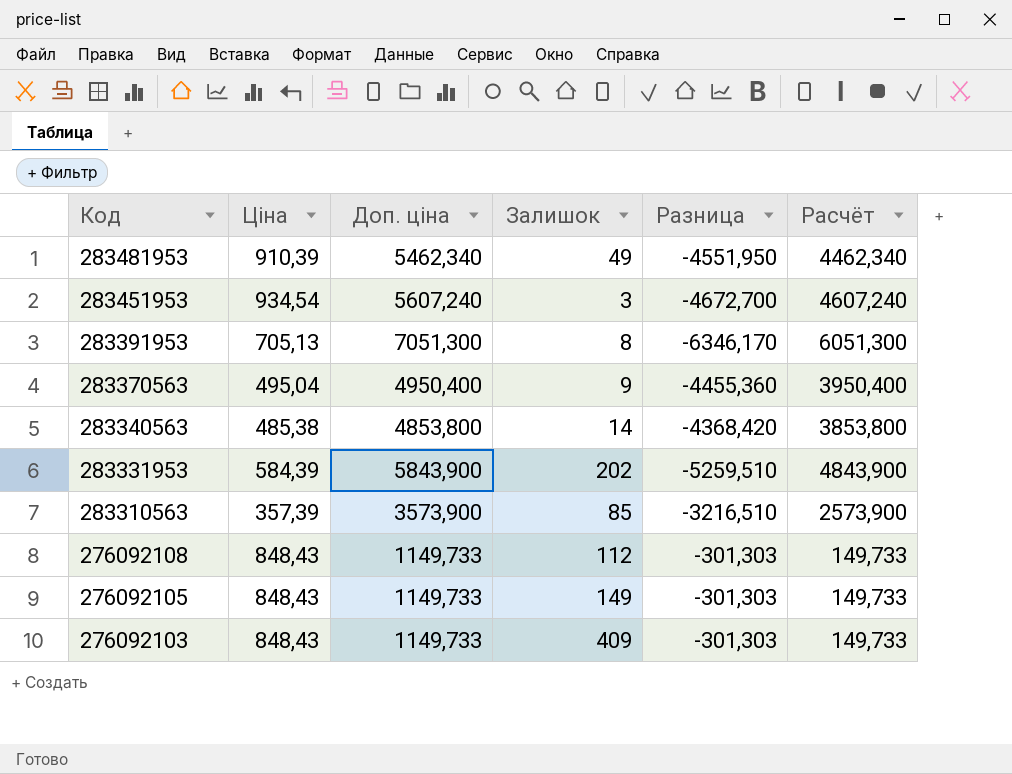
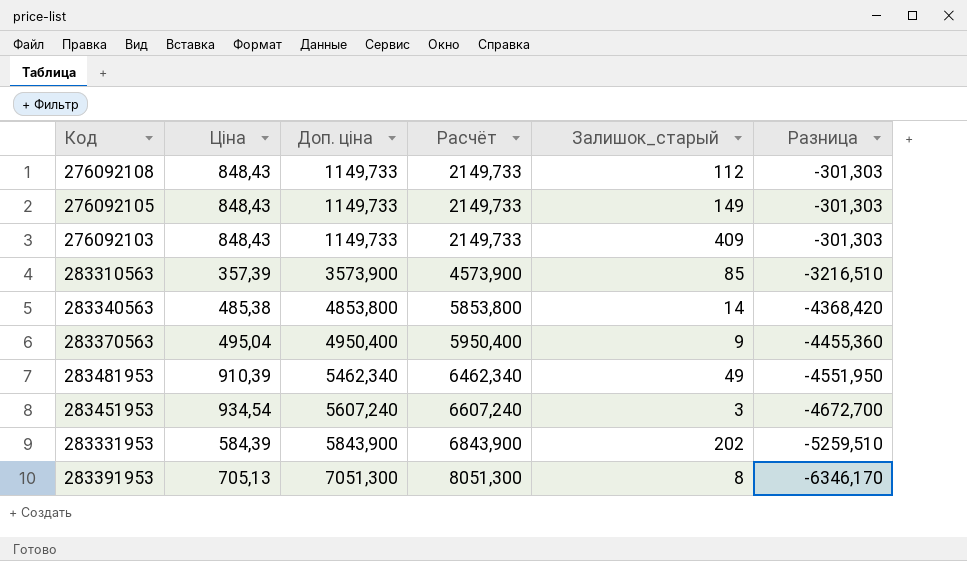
row order: Код descending -> Доп. ціна ascending
column Расчёт | formula: [Доп. ціна] - 1000 -> [Доп. ціна] + 1000
column Расчёт | position: 6 -> 4
column name: Залишок -> Залишок_старый

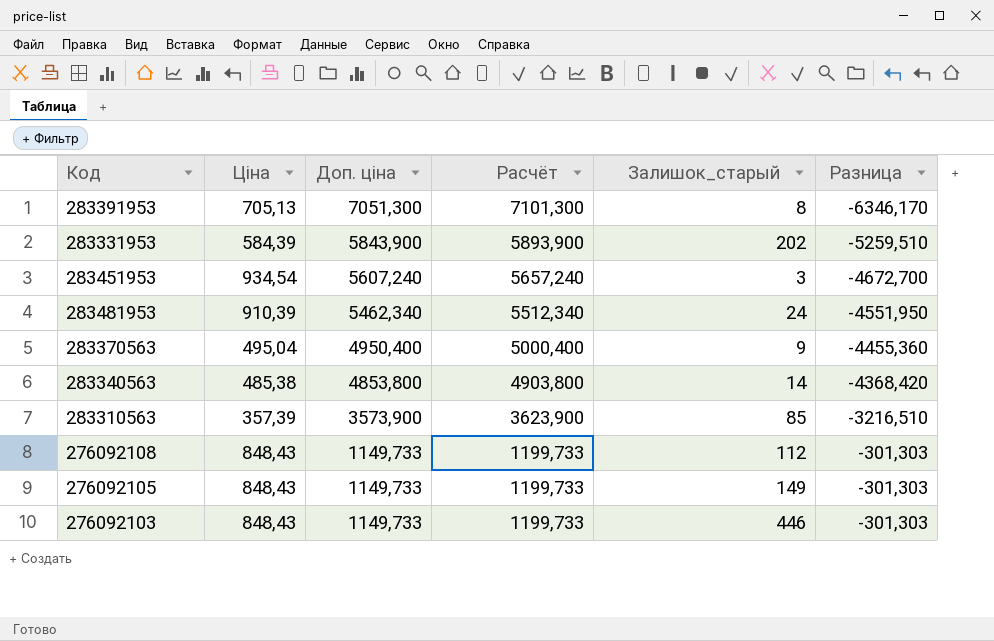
row order: Доп. ціна ascending -> Доп. ціна descending
column Расчёт | formula: [Доп. ціна] + 1000 -> [Доп. ціна] + 50
283481953 | Залишок_старый: 49 -> 24
276092103 | Залишок_старый: 409 -> 446

